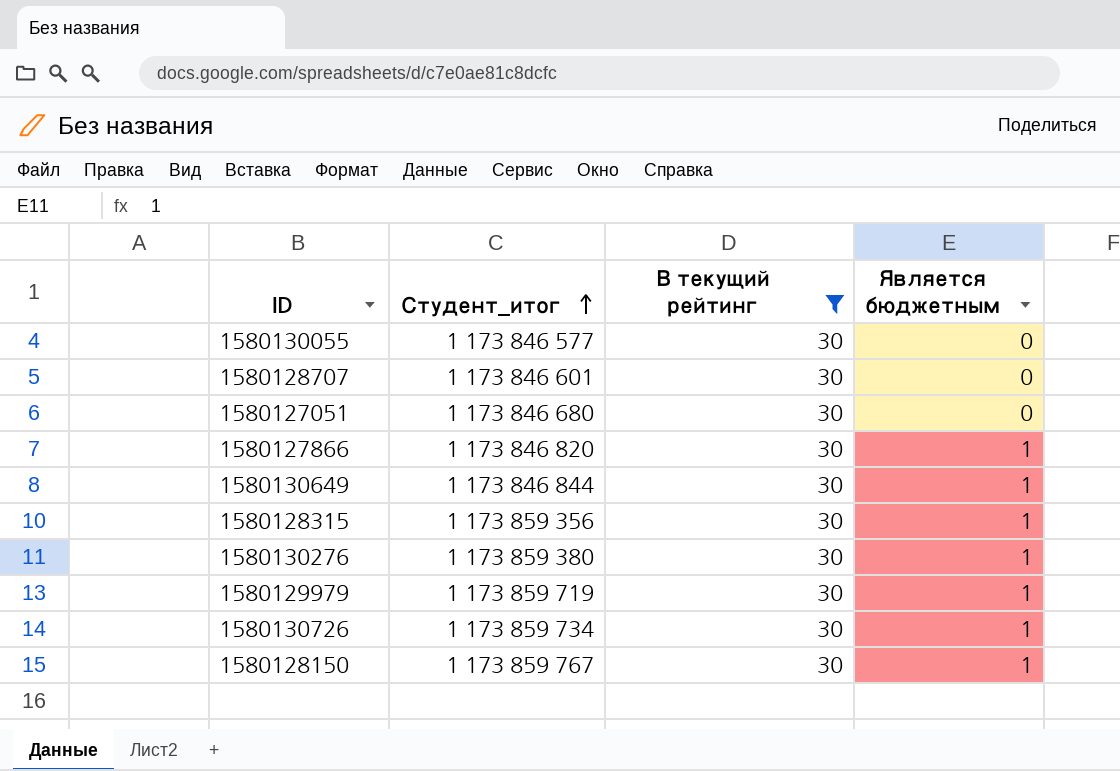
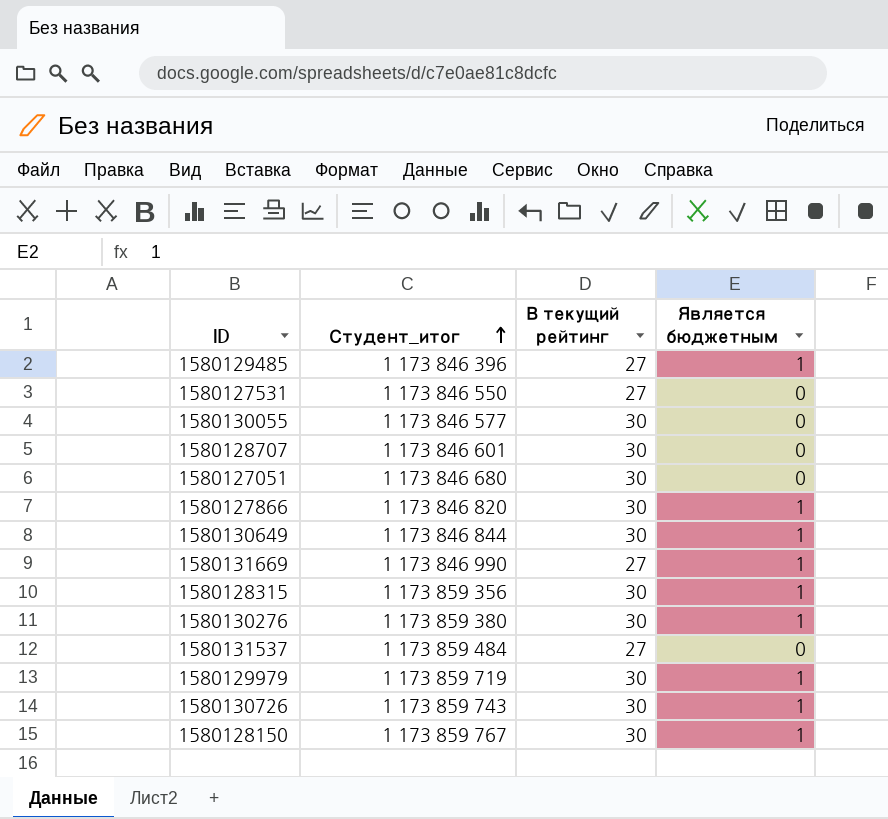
filter: В текущий рейтинг = 30 -> none
1580130726 | Студент_итог: 1 173 859 734 -> 1 173 859 743

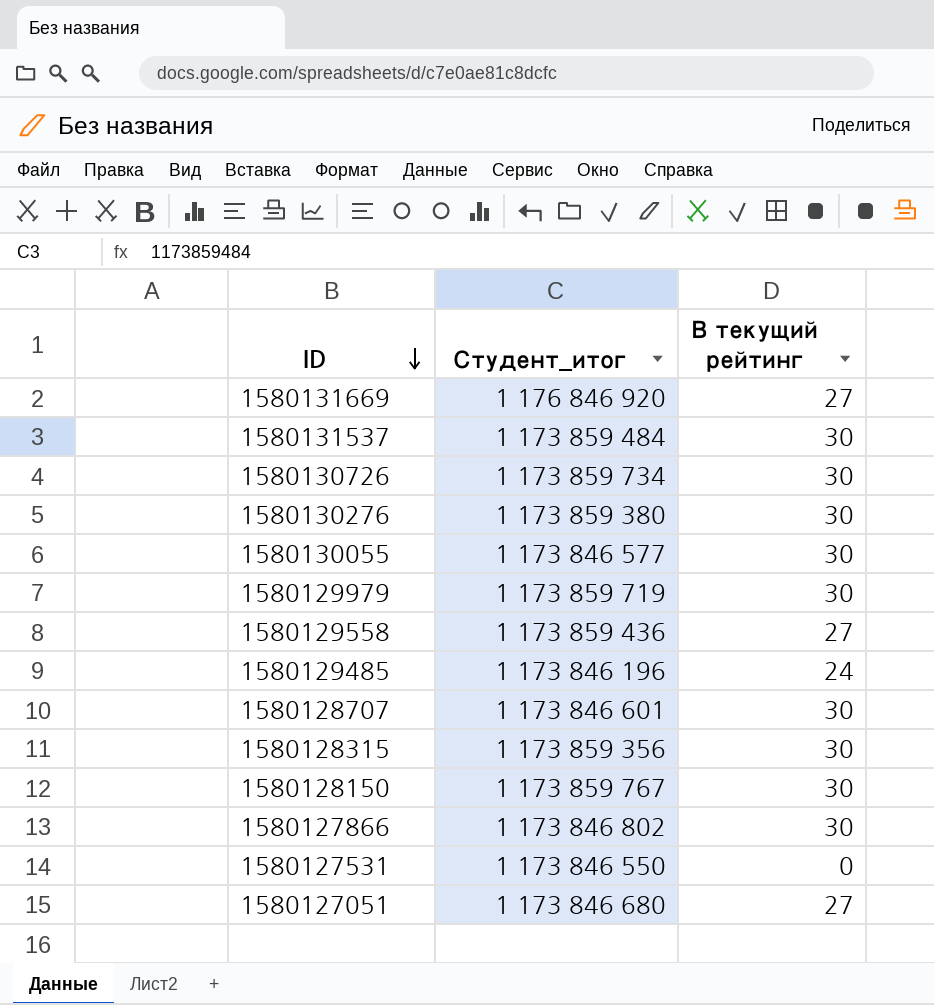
row order: Студент_итог ascending -> ID descending
column Является бюджетным | position: 4 -> none
row 1580130649: 1 173 846 844 | 30 | 1 -> none
1580131669 | Студент_итог: 1 173 846 990 -> 1 176 846 920
1580131537 | В текущий рейтинг: 27 -> 30
1580130726 | Студент_итог: 1 173 859 743 -> 1 173 859 734
row 1580129558: none -> 1 173 859 436 | 27
1580129485 | Студент_итог: 1 173 846 396 -> 1 173 846 196
1580129485 | В текущий рейтинг: 27 -> 24
1580127866 | Студент_итог: 1 173 846 820 -> 1 173 846 802
1580127531 | В текущий рейтинг: 27 -> 0
1580127051 | В текущий рейтинг: 30 -> 27

